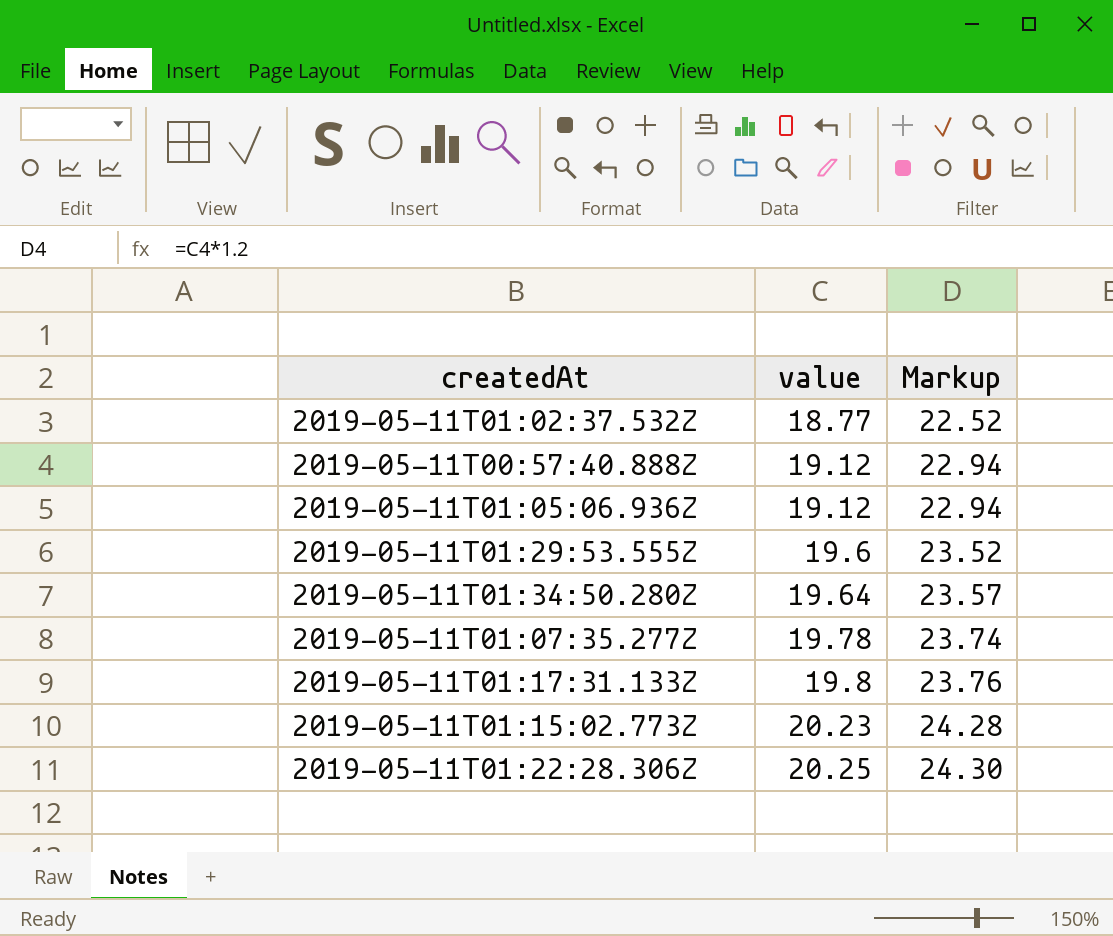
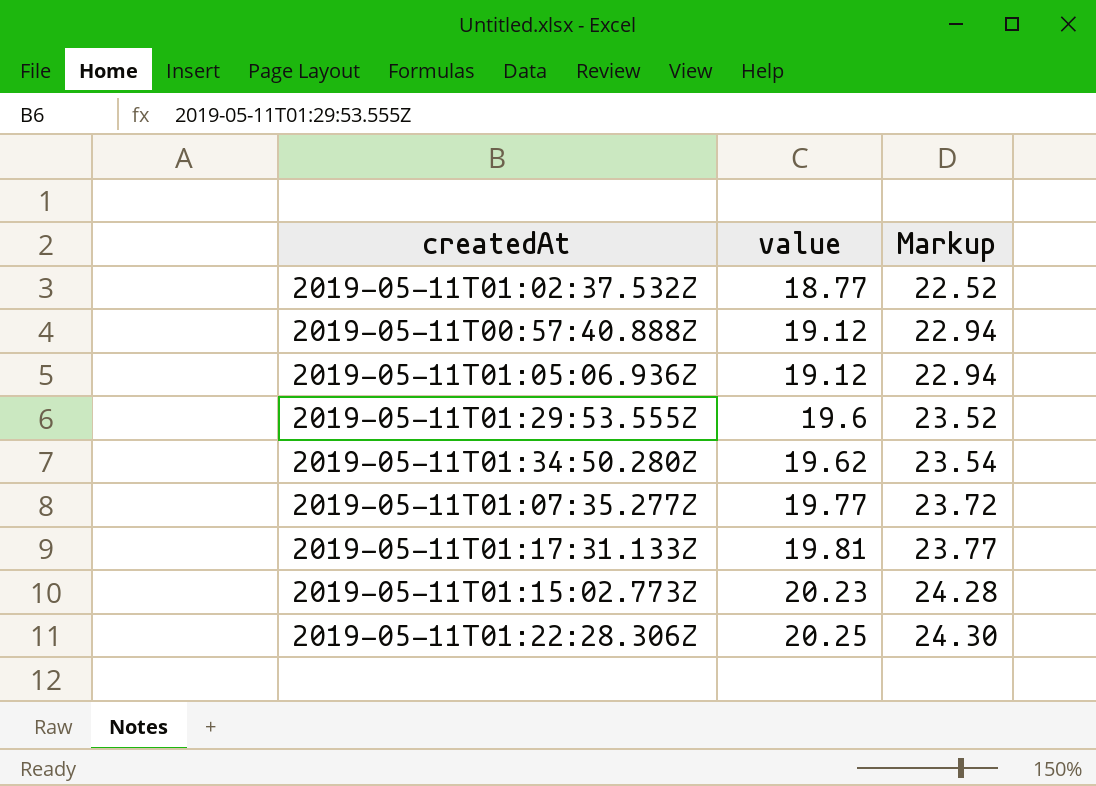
2019-05-11T01:34:50.280Z | value: 19.64 -> 19.62
2019-05-11T01:34:50.280Z | Markup: 23.57 -> 23.54
2019-05-11T01:07:35.277Z | value: 19.78 -> 19.77
2019-05-11T01:07:35.277Z | Markup: 23.74 -> 23.72
2019-05-11T01:17:31.133Z | value: 19.8 -> 19.81
2019-05-11T01:17:31.133Z | Markup: 23.76 -> 23.77

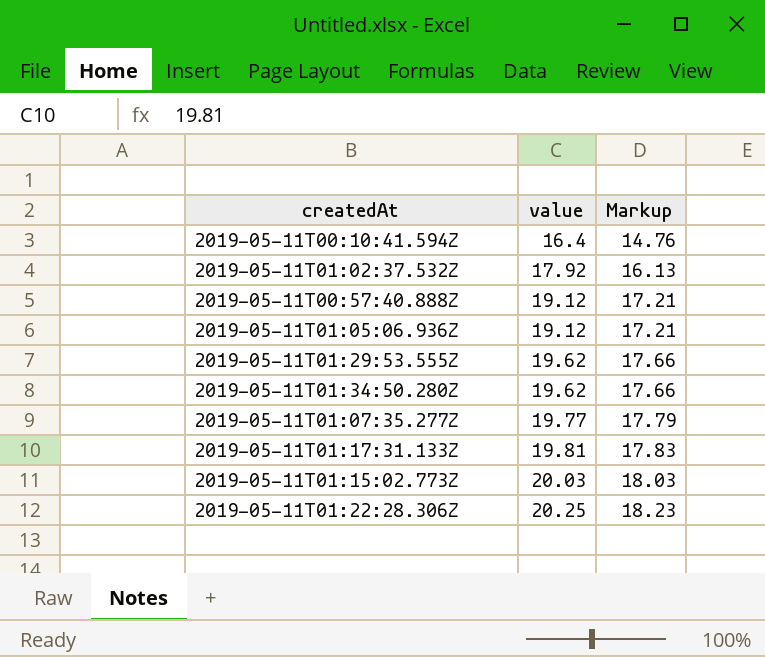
column Markup | formula: [value] * 1.2 -> [value] * 0.9
row 2019-05-11T00:10:41.594Z: none -> 16.4 | 14.76
2019-05-11T01:02:37.532Z | value: 18.77 -> 17.92
2019-05-11T01:29:53.555Z | value: 19.6 -> 19.62
2019-05-11T01:15:02.773Z | value: 20.23 -> 20.03

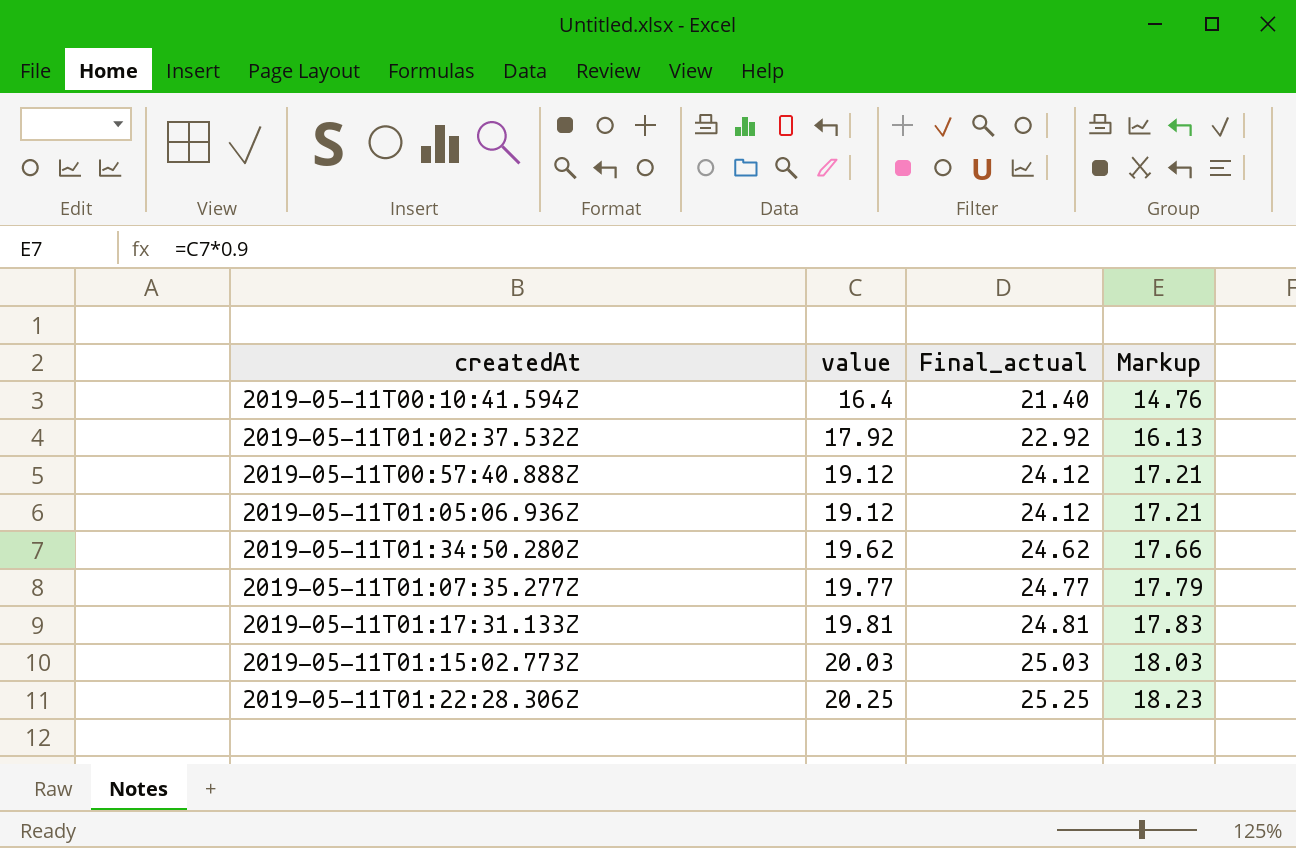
column Final_actual | formula: none -> [value] + 5
row 2019-05-11T01:29:53.555Z: 19.62 | 17.66 -> none

